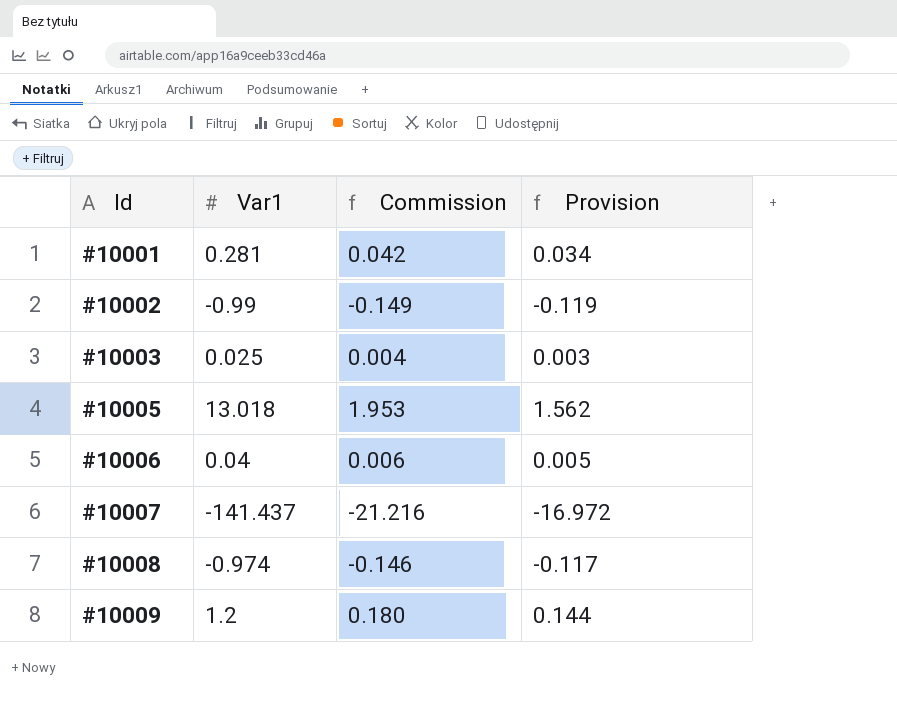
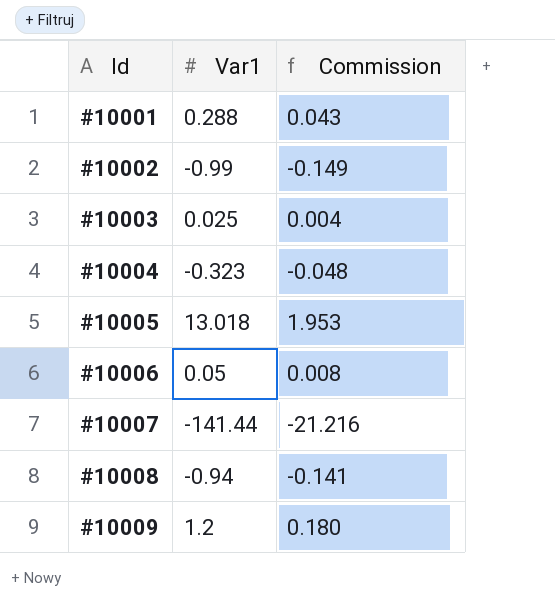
column Provision | formula: [Var1] * 0.12 -> none
#10001 | Var1: 0.281 -> 0.288
#10001 | Commission: 0.042 -> 0.043
row #10004: none -> -0.323 | -0.048
#10006 | Var1: 0.04 -> 0.05
#10006 | Commission: 0.006 -> 0.008
#10007 | Var1: -141.437 -> -141.44
#10008 | Var1: -0.974 -> -0.94
#10008 | Commission: -0.146 -> -0.141

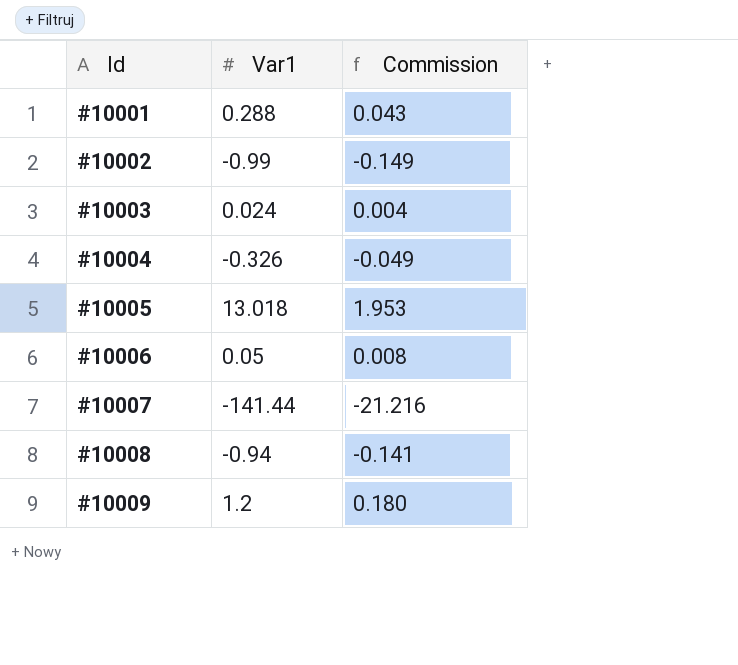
#10003 | Var1: 0.025 -> 0.024
#10004 | Var1: -0.323 -> -0.326
#10004 | Commission: -0.048 -> -0.049

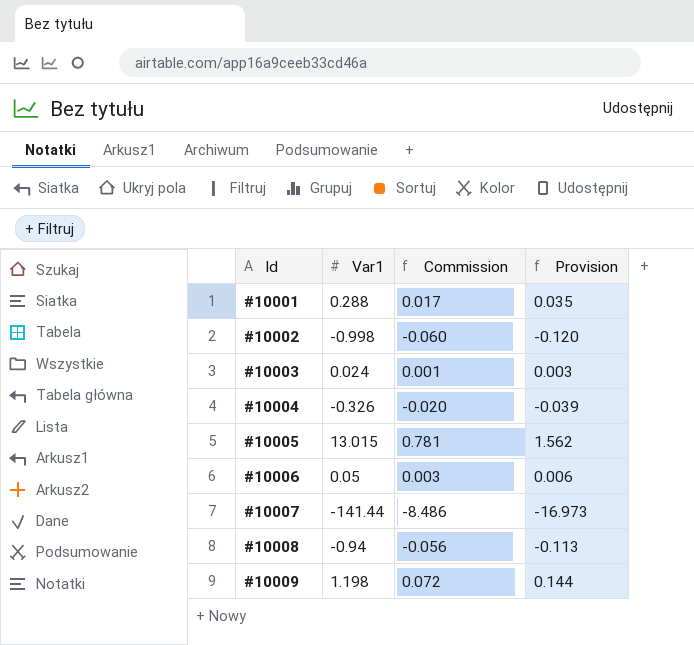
column Commission | formula: [Var1] * 0.15 -> [Var1] * 0.06
column Provision | formula: none -> [Var1] * 0.12
#10002 | Var1: -0.99 -> -0.998
#10005 | Var1: 13.018 -> 13.015
#10009 | Var1: 1.2 -> 1.198

